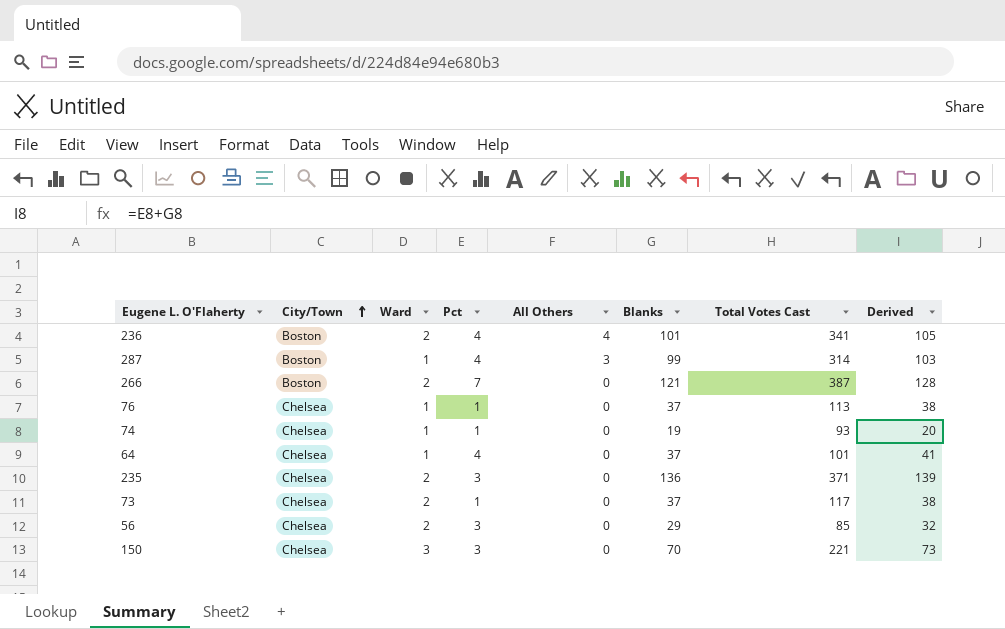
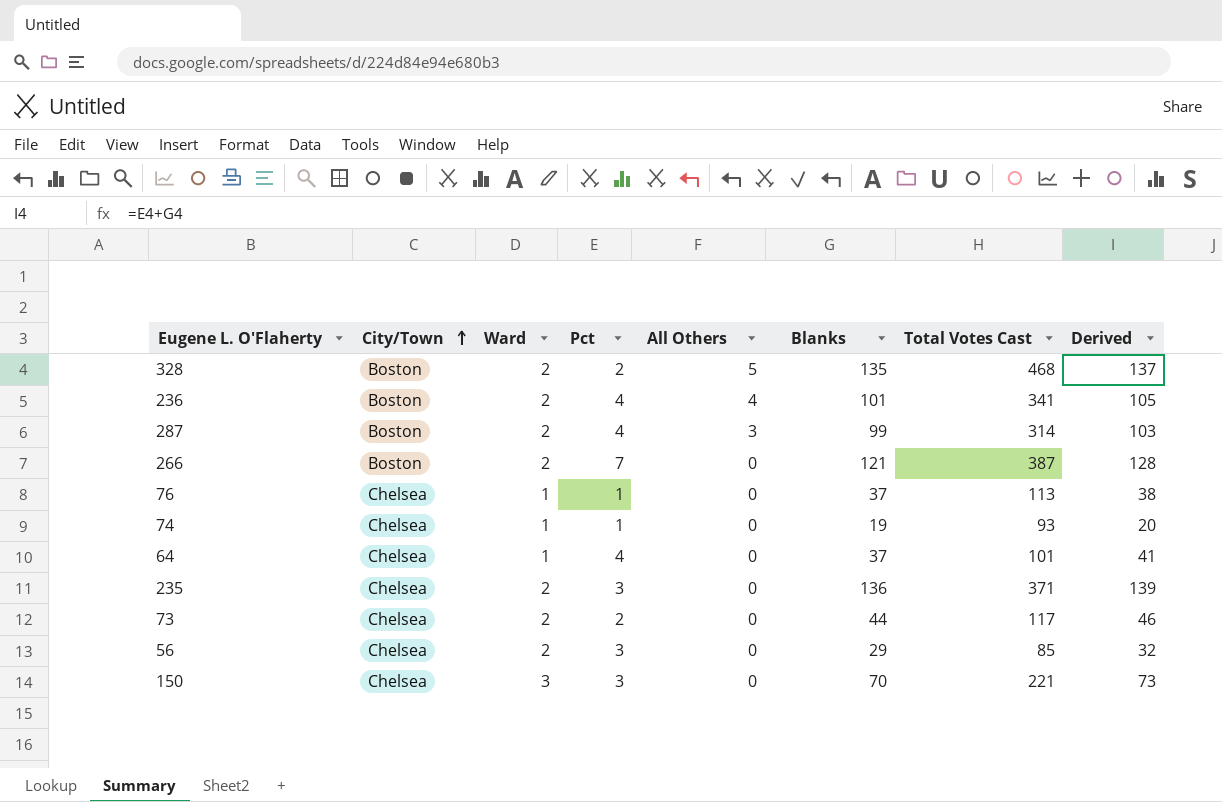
row 328: none -> Boston | 2 | 2 | 5 | 135 | 468 | 137
287 | Ward: 1 -> 2
73 | Pct: 1 -> 2
73 | Blanks: 37 -> 44
73 | Derived: 38 -> 46

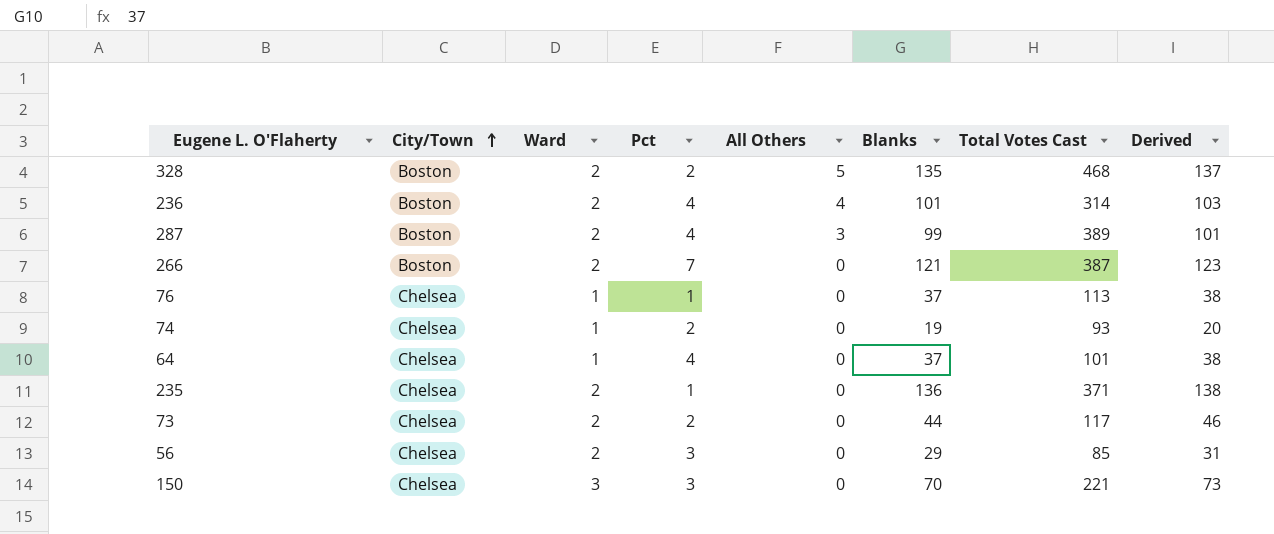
column Derived | formula: [Pct] + [Blanks] -> [Ward] + [Blanks]
236 | Total Votes Cast: 341 -> 314
287 | Total Votes Cast: 314 -> 389
74 | Pct: 1 -> 2
235 | Pct: 3 -> 1

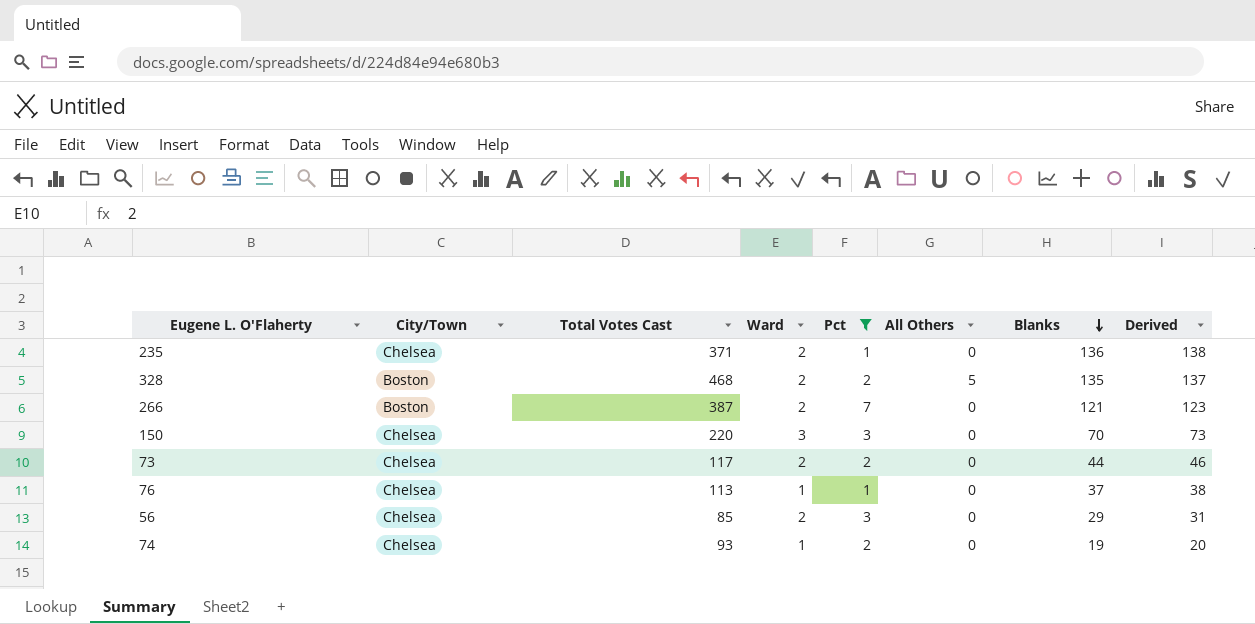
filter: none -> Pct != 4
row order: City/Town ascending -> Blanks descending
column Total Votes Cast | position: 7 -> 3
150 | Total Votes Cast: 221 -> 220

